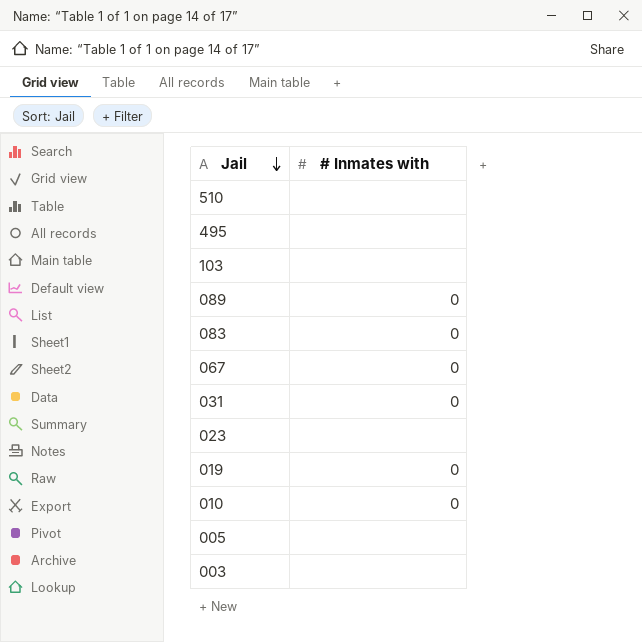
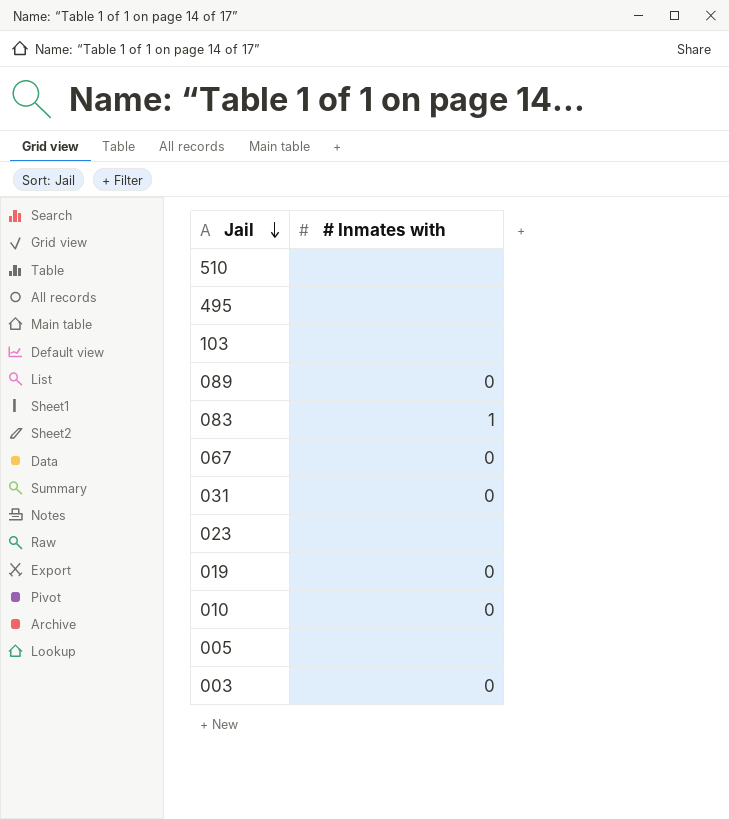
083 | # Inmates with: 0 -> 1
003 | # Inmates with: none -> 0

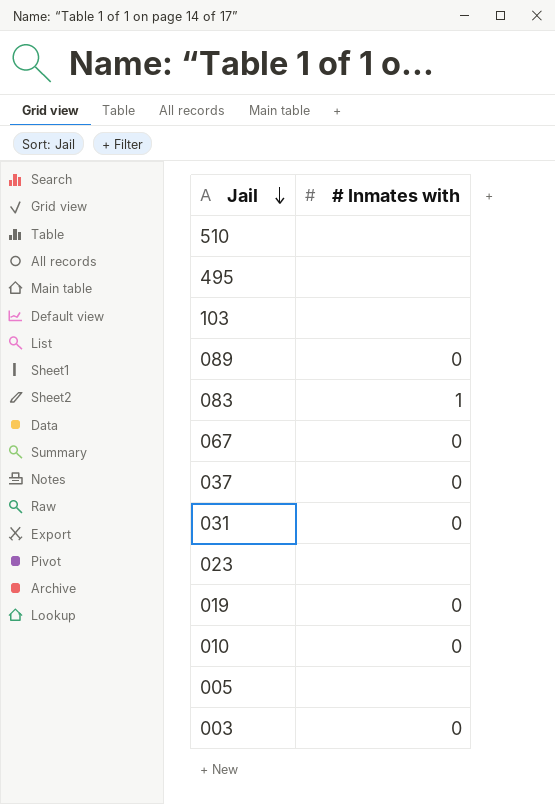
row 037: none -> 0

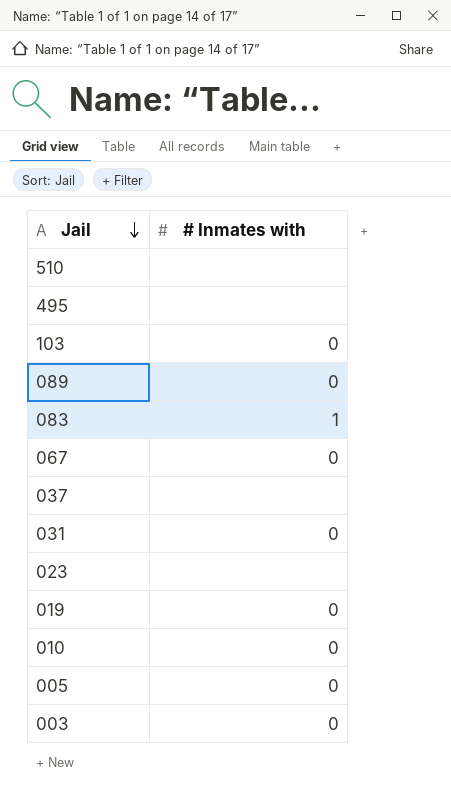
103 | # Inmates with: none -> 0
037 | # Inmates with: 0 -> none
005 | # Inmates with: none -> 0

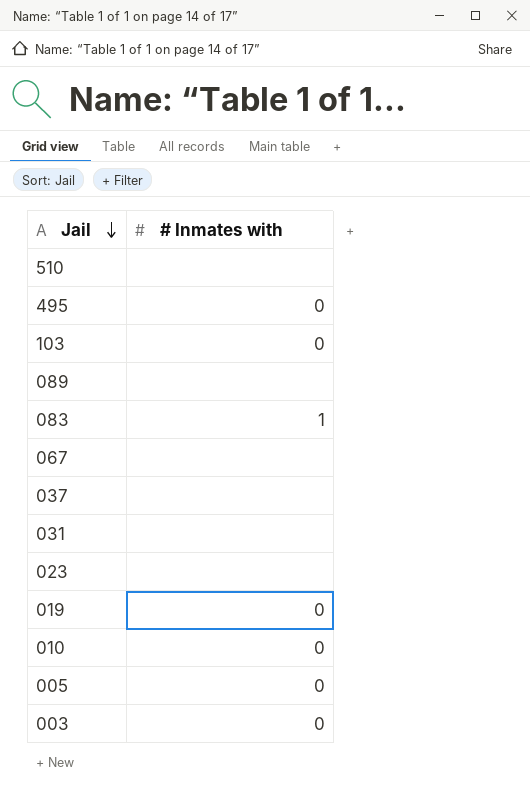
495 | # Inmates with: none -> 0
089 | # Inmates with: 0 -> none
067 | # Inmates with: 0 -> none
031 | # Inmates with: 0 -> none

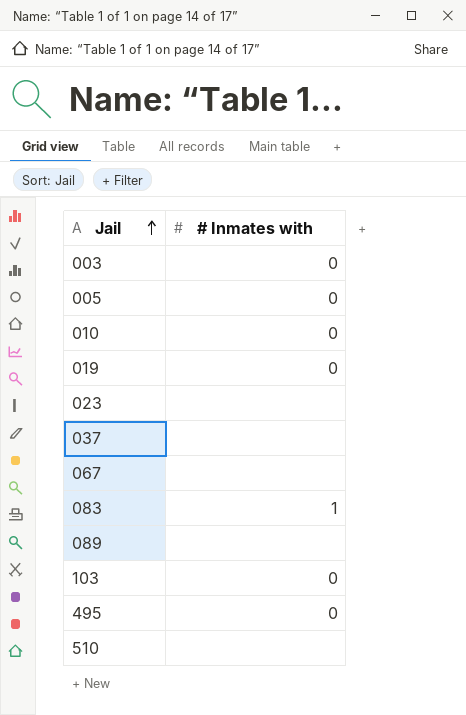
row order: Jail descending -> Jail ascending
row 031: none -> none

